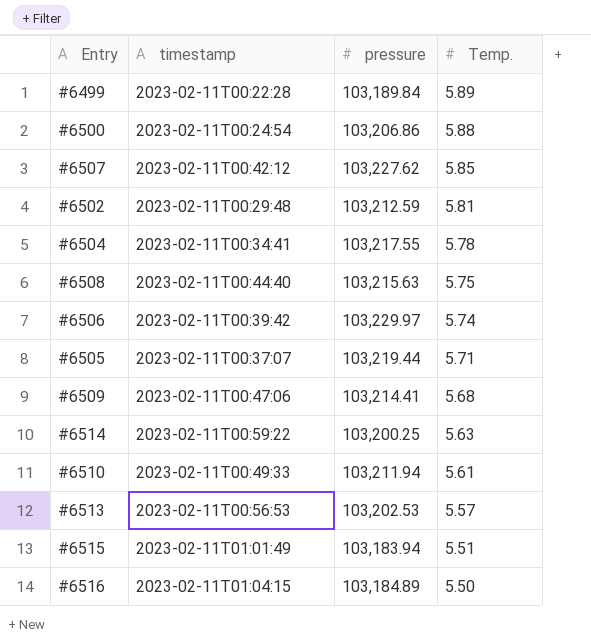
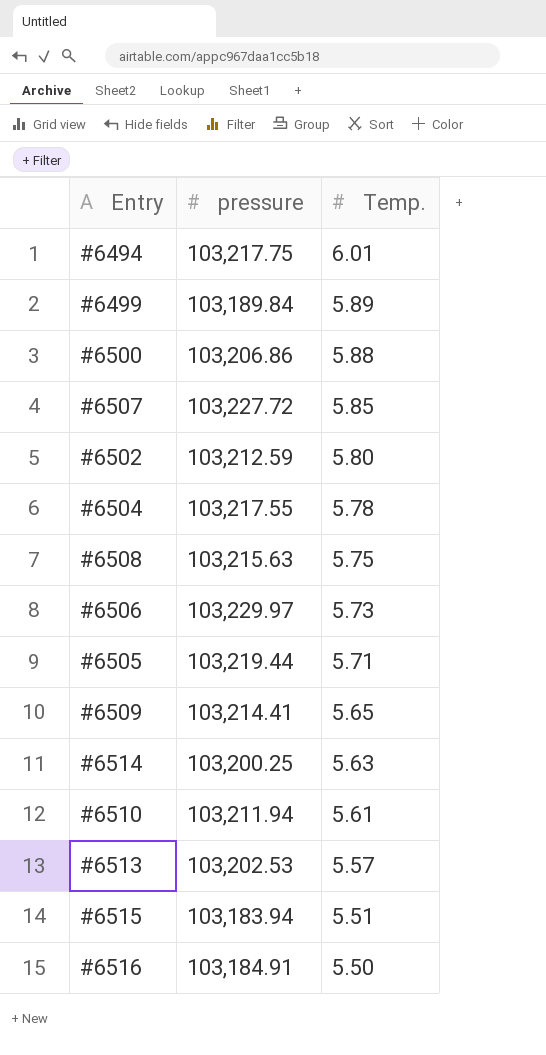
column timestamp | position: 2 -> none
row #6494: none -> 103,217.75 | 6.01
#6507 | pressure: 103,227.62 -> 103,227.72
#6502 | Temp.: 5.81 -> 5.80
#6506 | Temp.: 5.74 -> 5.73
#6509 | Temp.: 5.68 -> 5.65
#6516 | pressure: 103,184.89 -> 103,184.91

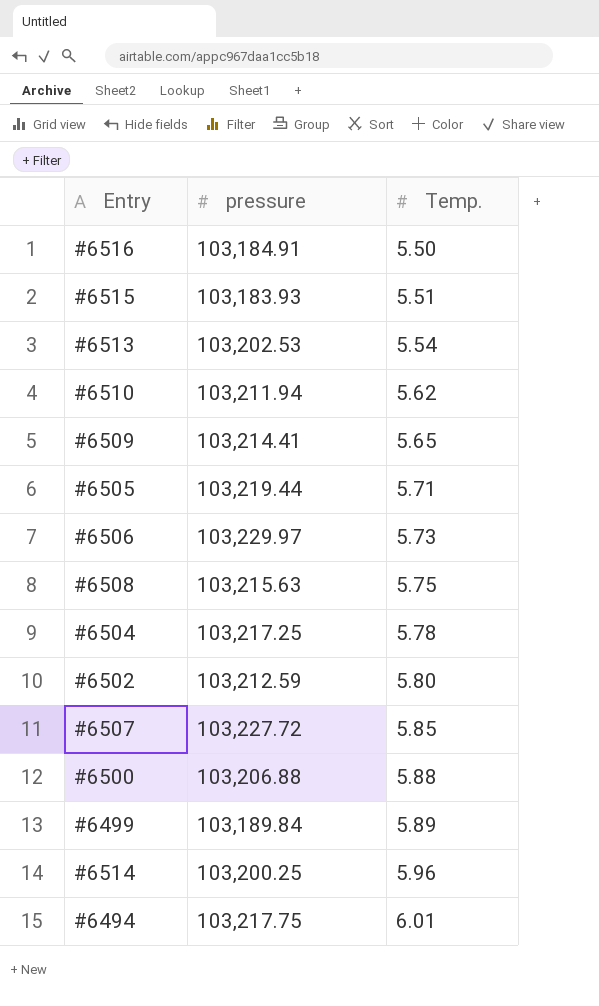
row order: Temp. descending -> Temp. ascending
#6515 | pressure: 103,183.94 -> 103,183.93
#6513 | Temp.: 5.57 -> 5.54
#6510 | Temp.: 5.61 -> 5.62
#6504 | pressure: 103,217.55 -> 103,217.25
#6500 | pressure: 103,206.86 -> 103,206.88
#6514 | Temp.: 5.63 -> 5.96

